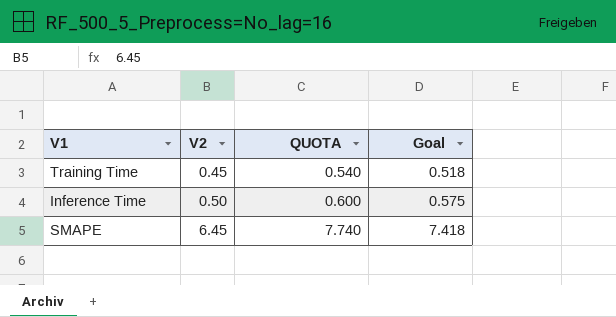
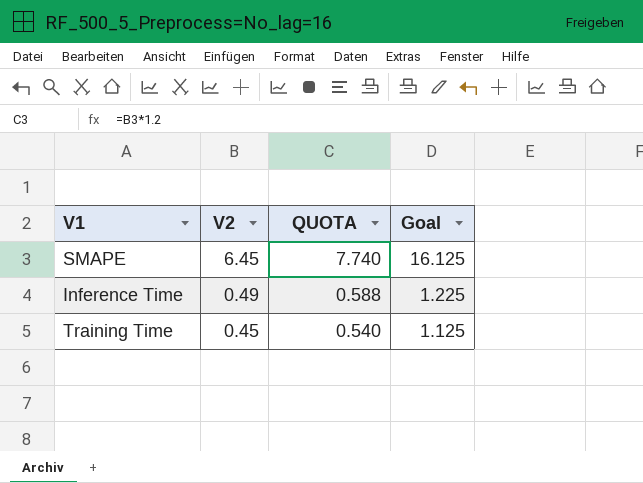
row order: V2 ascending -> V2 descending
column Goal | formula: [V2] * 1.15 -> [V2] * 2.5
Inference Time | V2: 0.50 -> 0.49
Inference Time | QUOTA: 0.600 -> 0.588

